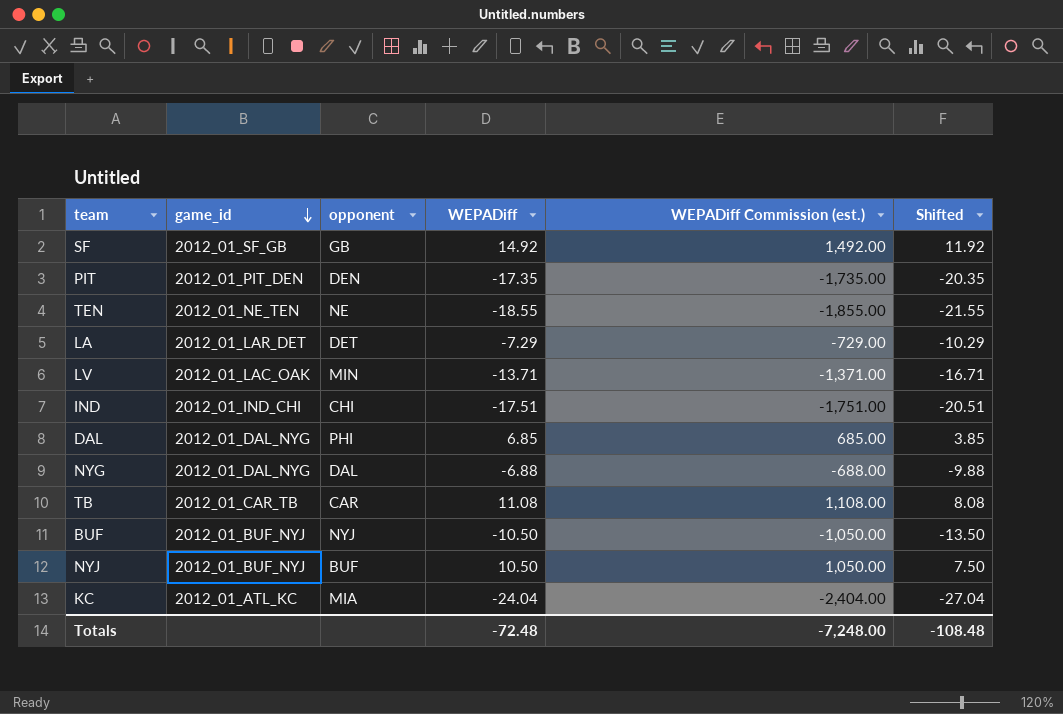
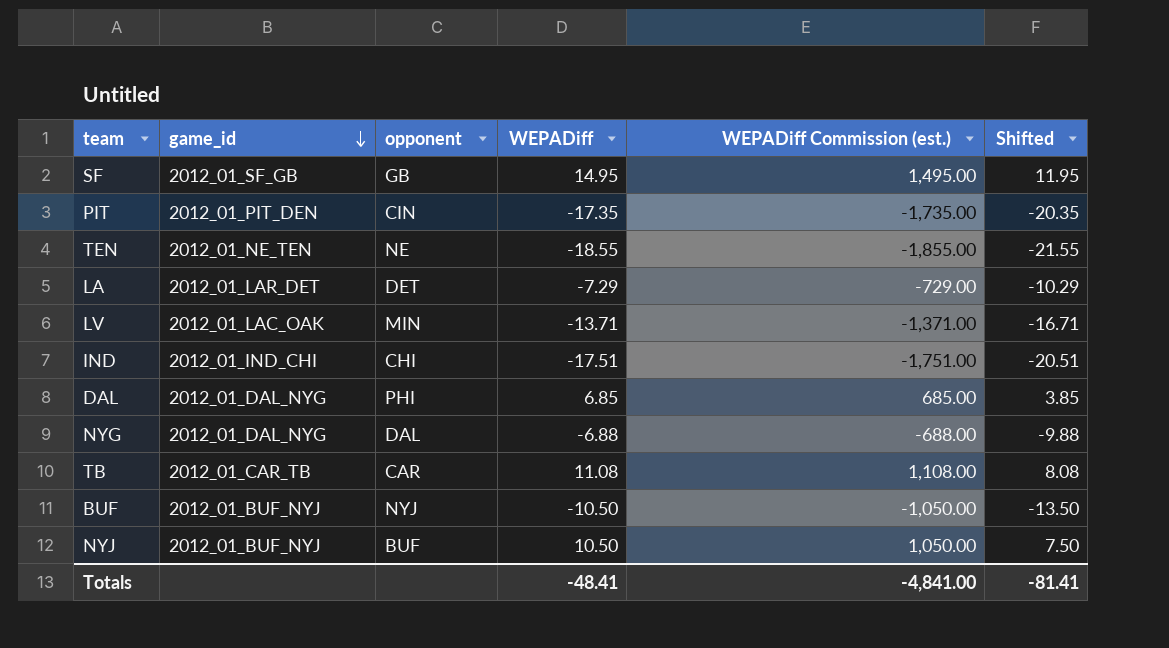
row KC: 2012_01_ATL_KC | MIA | -24.04 | -2,404.00 | -27.04 -> none
SF | WEPADiff: 14.92 -> 14.95
SF | WEPADiff Commission (est.): 1,492.00 -> 1,495.00
SF | Shifted: 11.92 -> 11.95
PIT | opponent: DEN -> CIN
Totals | WEPADiff: -72.48 -> -48.41
Totals | WEPADiff Commission (est.): -7,248.00 -> -4,841.00
Totals | Shifted: -108.48 -> -81.41

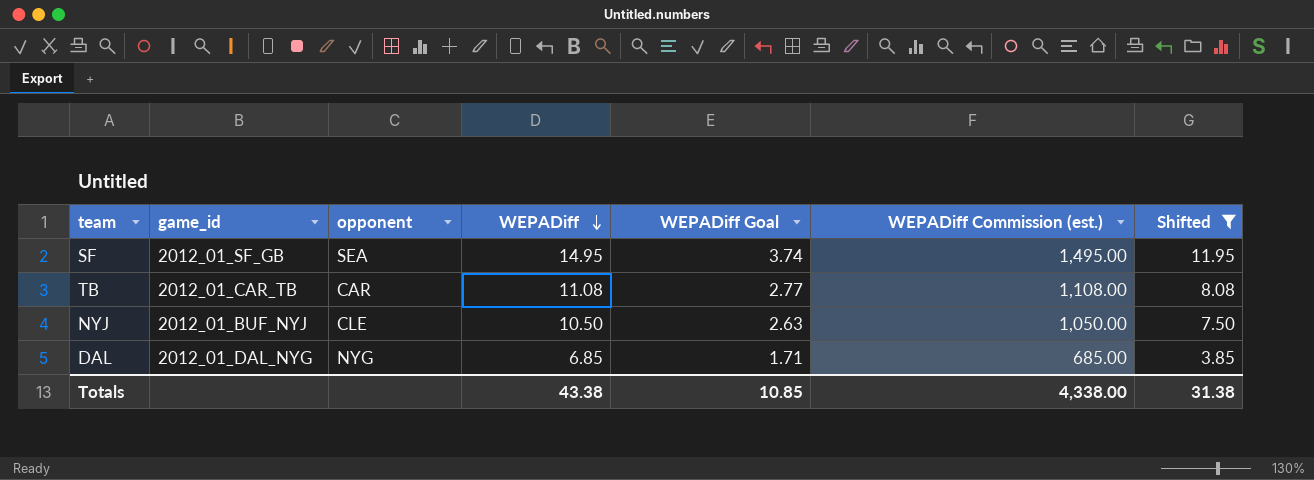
filter: none -> Shifted >= 3.85
row order: game_id descending -> WEPADiff descending
column WEPADiff Goal | formula: none -> [WEPADiff] * 0.25
SF | opponent: GB -> SEA
NYJ | opponent: BUF -> CLE
DAL | opponent: PHI -> NYG
Totals | WEPADiff: -48.41 -> 43.38
Totals | WEPADiff Commission (est.): -4,841.00 -> 4,338.00
Totals | Shifted: -81.41 -> 31.38

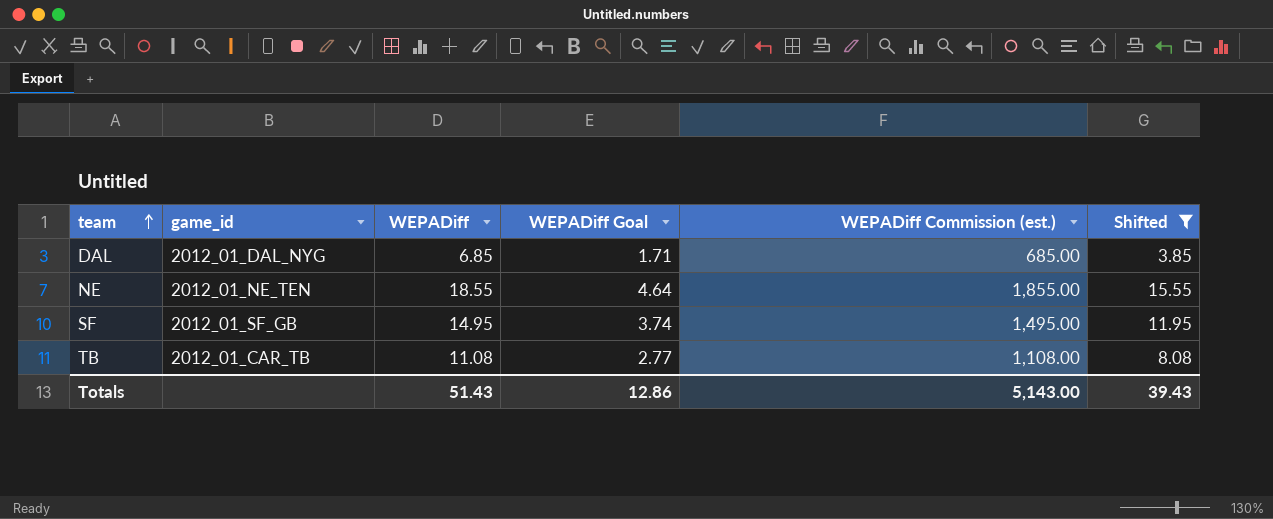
row order: WEPADiff descending -> team ascending
column opponent | position: 3 -> none
row NYJ: 2012_01_BUF_NYJ | CLE | 10.50 | 2.63 | 1,050.00 | 7.50 -> none
row NE: none -> 2012_01_NE_TEN | 18.55 | 4.64 | 1,855.00 | 15.55
Totals | WEPADiff: 43.38 -> 51.43
Totals | WEPADiff Goal: 10.85 -> 12.86
Totals | WEPADiff Commission (est.): 4,338.00 -> 5,143.00
Totals | Shifted: 31.38 -> 39.43

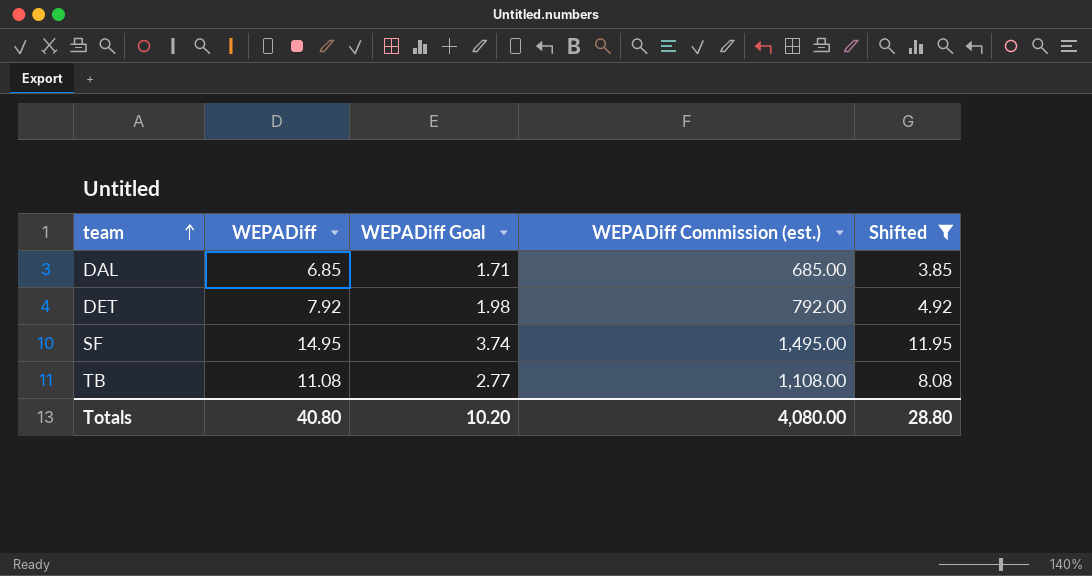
column game_id | position: 2 -> none
row NE: 2012_01_NE_TEN | 18.55 | 4.64 | 1,855.00 | 15.55 -> none
row DET: none -> 7.92 | 1.98 | 792.00 | 4.92
Totals | WEPADiff: 51.43 -> 40.80
Totals | WEPADiff Goal: 12.86 -> 10.20
Totals | WEPADiff Commission (est.): 5,143.00 -> 4,080.00
Totals | Shifted: 39.43 -> 28.80

